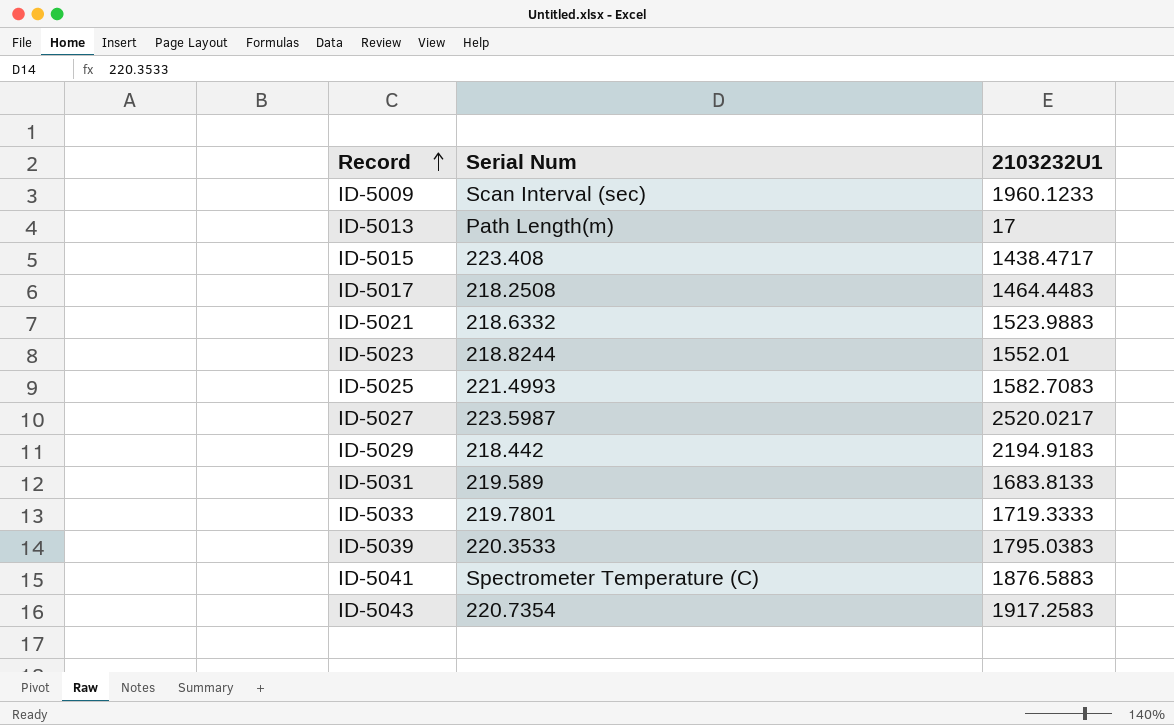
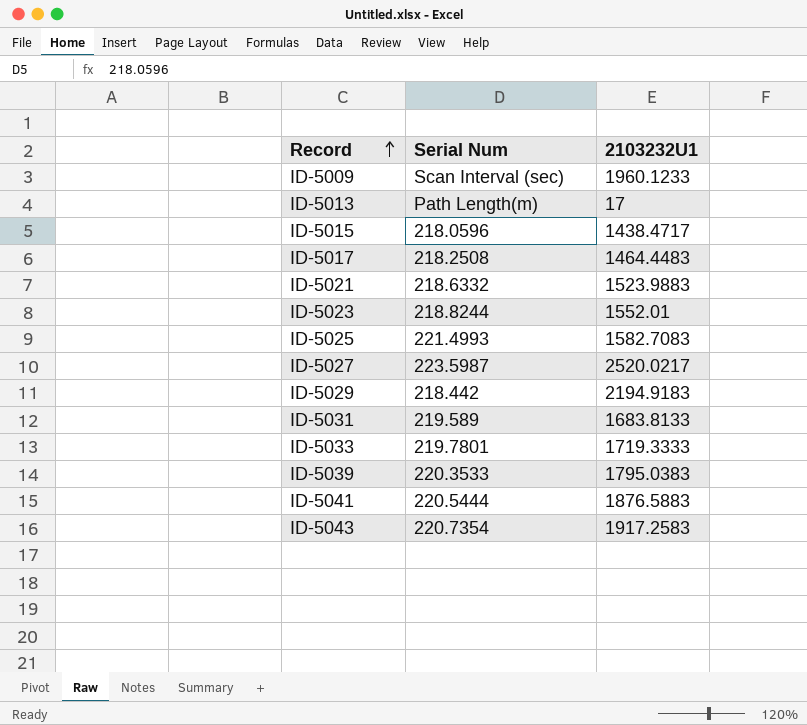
ID-5015 | Serial Num: 223.408 -> 218.0596
ID-5041 | Serial Num: Spectrometer Temperature (C) -> 220.5444

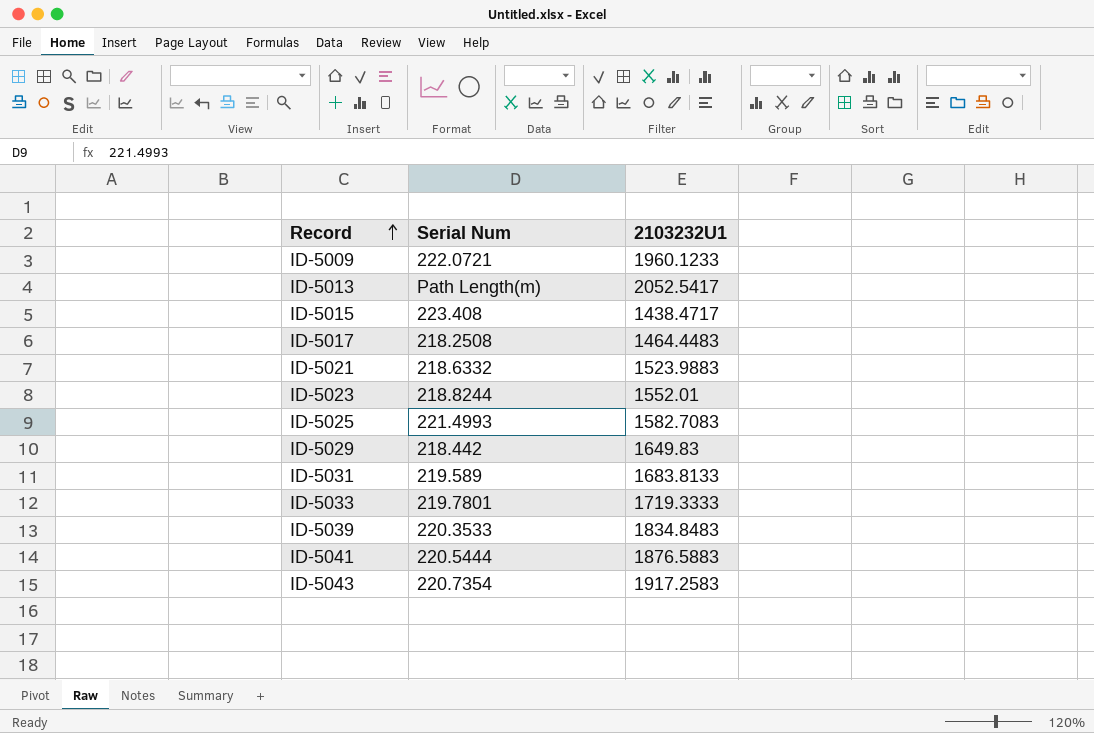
row ID-5027: 223.5987 | 2520.0217 -> none
ID-5009 | Serial Num: Scan Interval (sec) -> 222.0721
ID-5013 | 2103232U1: 17 -> 2052.5417
ID-5015 | Serial Num: 218.0596 -> 223.408
ID-5029 | 2103232U1: 2194.9183 -> 1649.83
ID-5039 | 2103232U1: 1795.0383 -> 1834.8483

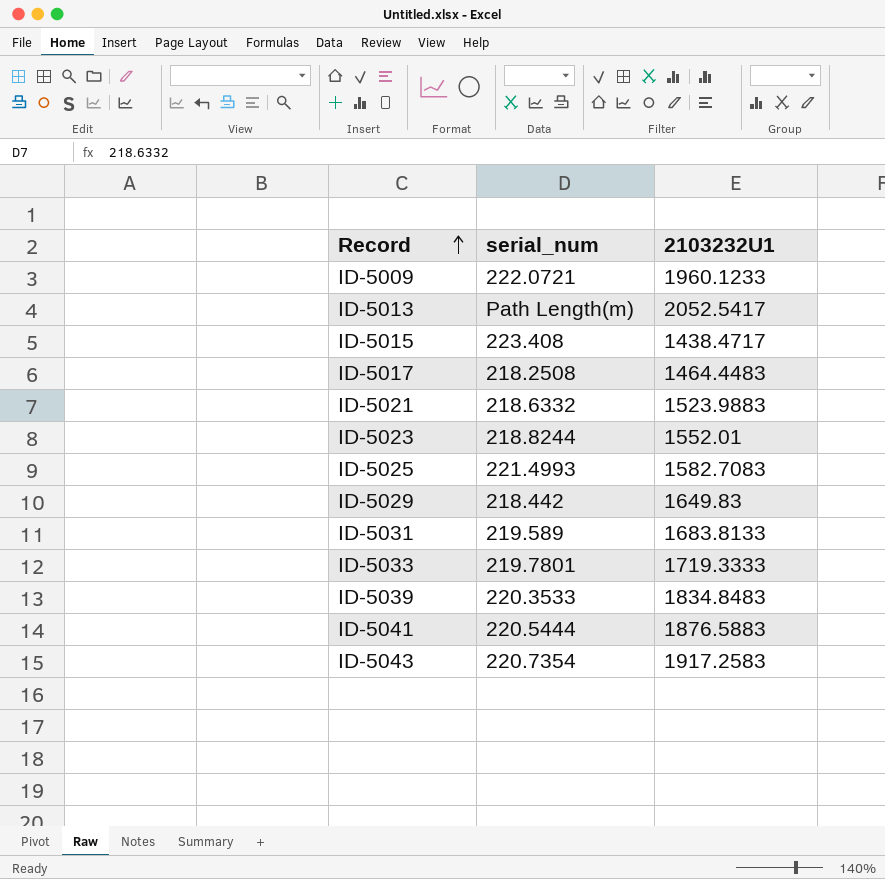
column name: Serial Num -> serial_num

